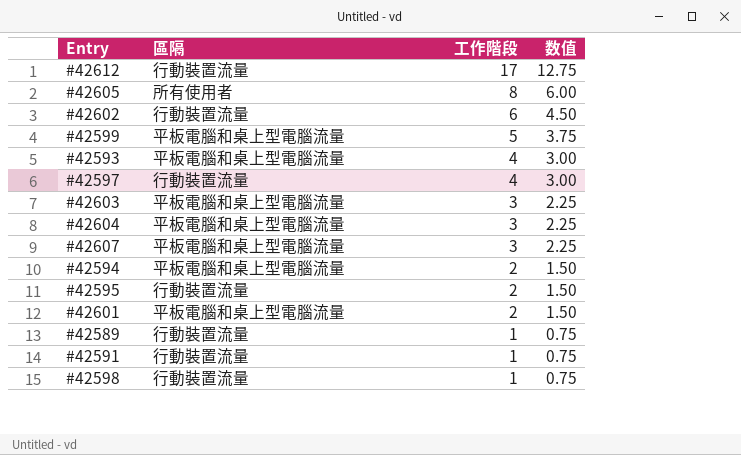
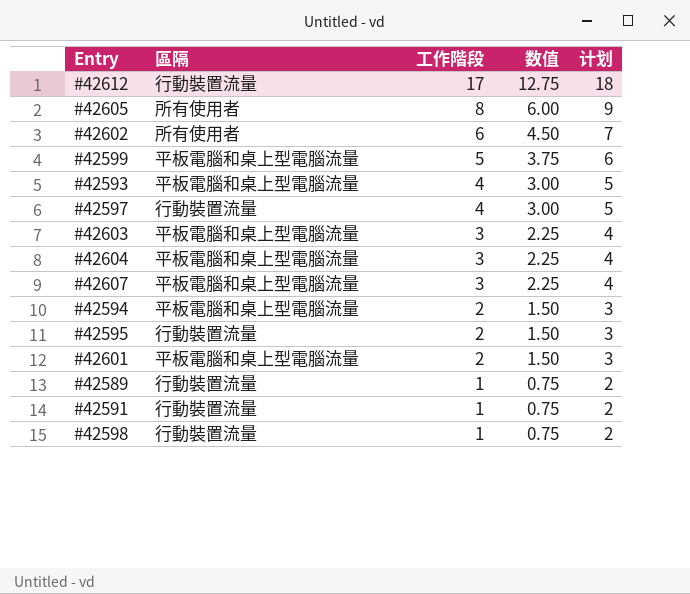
column 计划 | formula: none -> [工作階段] + 1
#42602 | 區隔: 行動裝置流量 -> 所有使用者

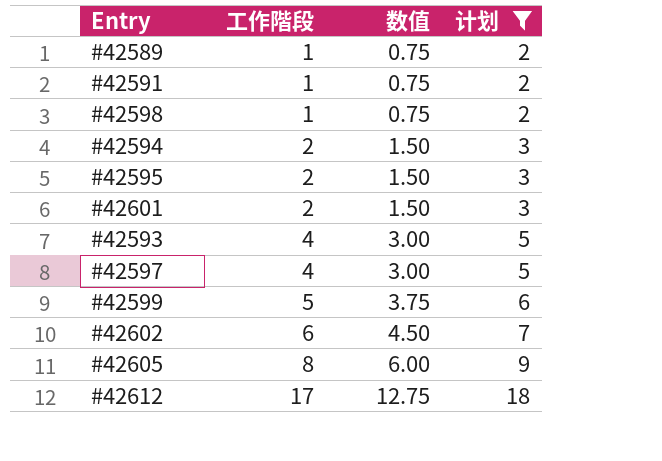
filter: none -> 计划 != 4
row order: 工作階段 descending -> 工作階段 ascending
column 區隔 | position: 2 -> none

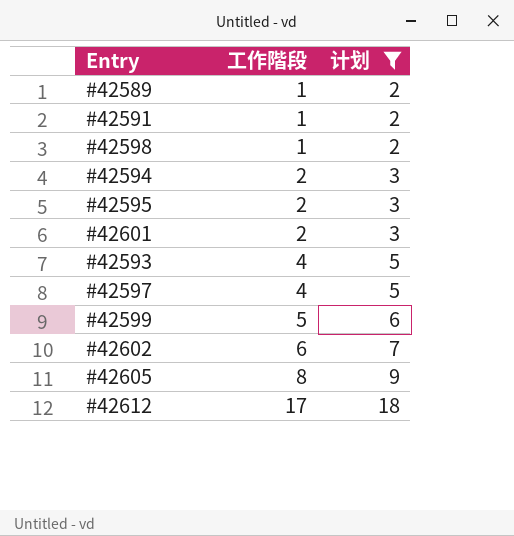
column 数值 | formula: [工作階段] * 0.75 -> none

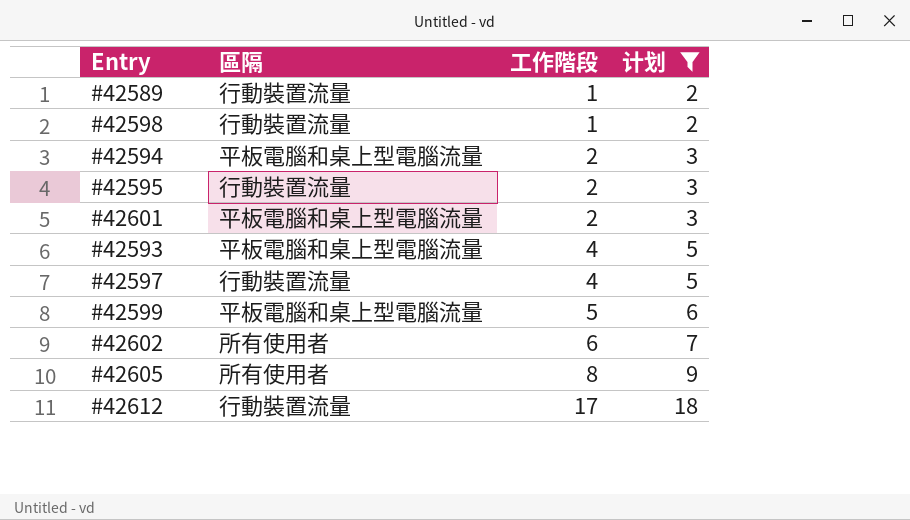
column 區隔 | position: none -> 2
row #42591: 1 | 2 -> none

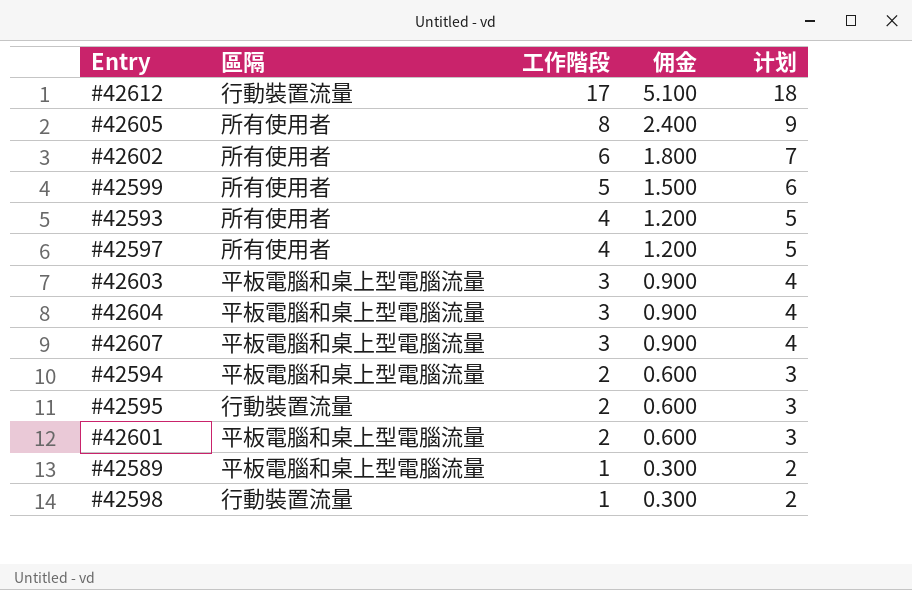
filter: 计划 != 4 -> none
row order: 工作階段 ascending -> 工作階段 descending
column 佣金 | formula: none -> [工作階段] * 0.3
#42599 | 區隔: 平板電腦和桌上型電腦流量 -> 所有使用者
#42593 | 區隔: 平板電腦和桌上型電腦流量 -> 所有使用者
#42597 | 區隔: 行動裝置流量 -> 所有使用者
#42589 | 區隔: 行動裝置流量 -> 平板電腦和桌上型電腦流量

